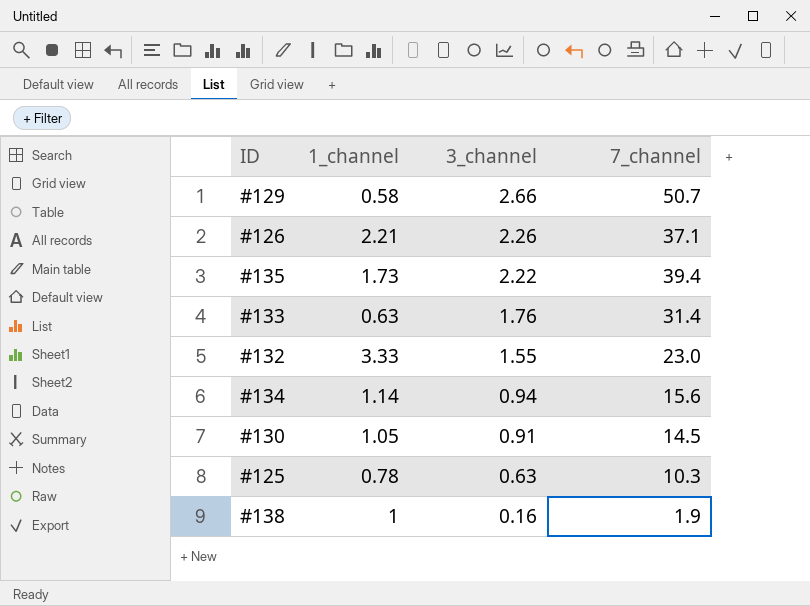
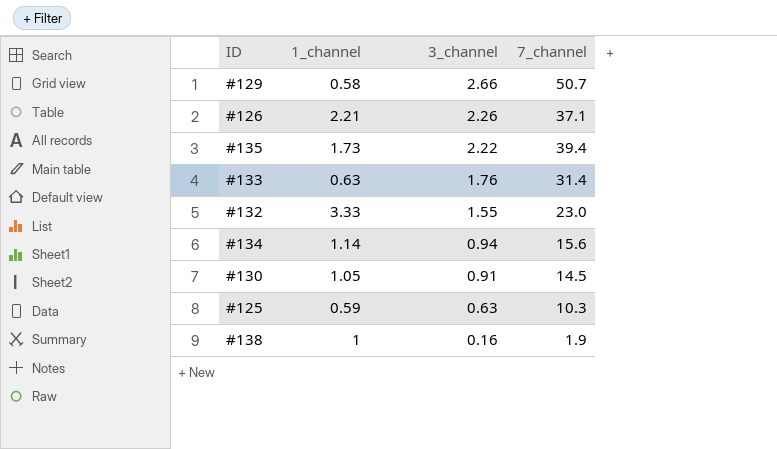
#125 | 1_channel: 0.78 -> 0.59

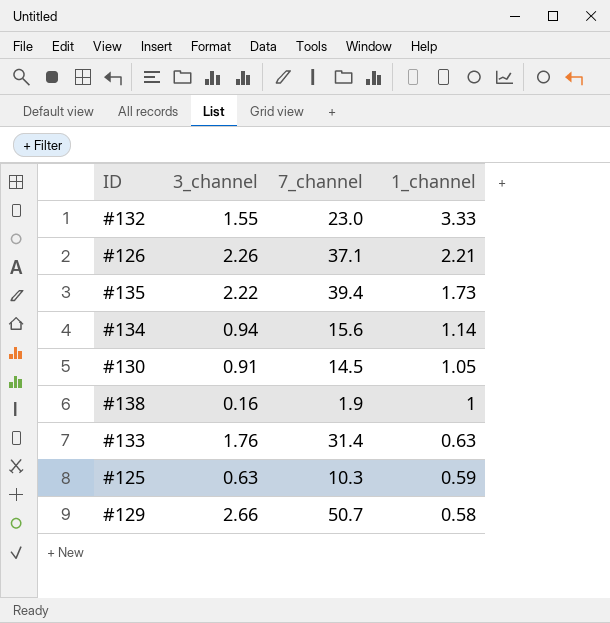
row order: 3_channel descending -> 1_channel descending
column 1_channel | position: 2 -> 4

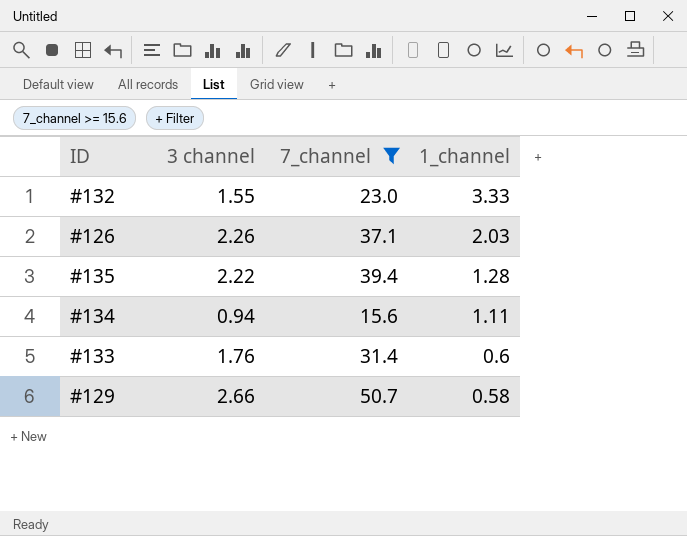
filter: none -> 7_channel >= 15.6
column name: 3_channel -> 3 channel
#126 | 1_channel: 2.21 -> 2.03
#135 | 1_channel: 1.73 -> 1.28
#134 | 1_channel: 1.14 -> 1.11
#133 | 1_channel: 0.63 -> 0.6

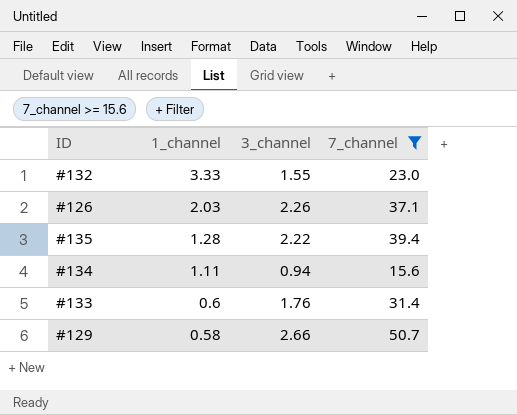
column 1_channel | position: 4 -> 2
column name: 3 channel -> 3_channel

